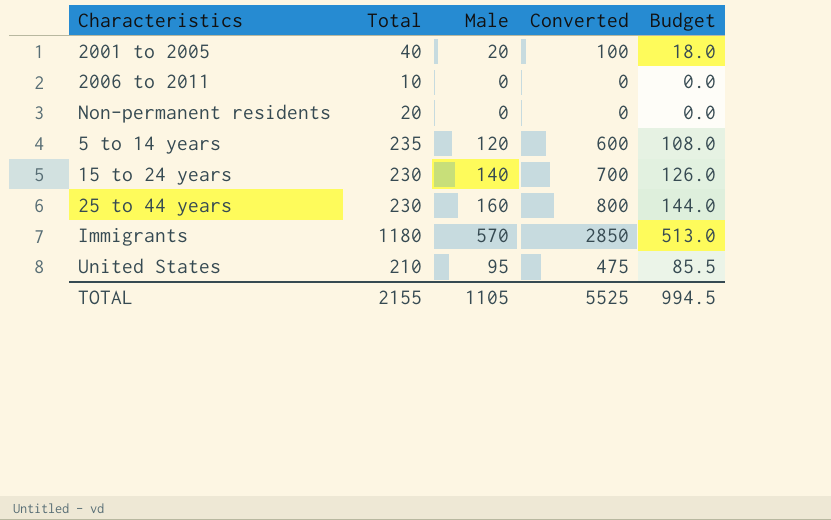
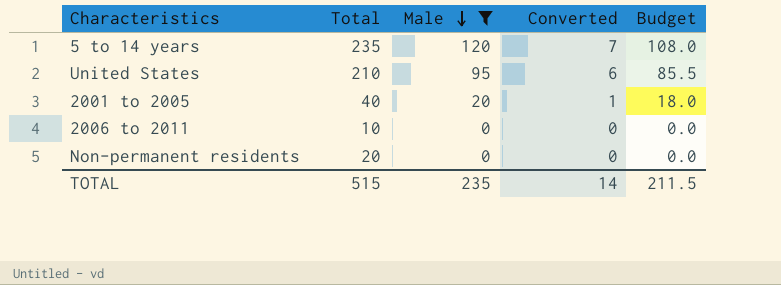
filter: none -> Male <= 120
row order: none -> Male descending
column Converted | formula: [Male] * 5 -> [Male] * 0.06
TOTAL | Total: 2155 -> 515
TOTAL | Male: 1105 -> 235
TOTAL | Converted: 5525 -> 14
TOTAL | Budget: 994.5 -> 211.5

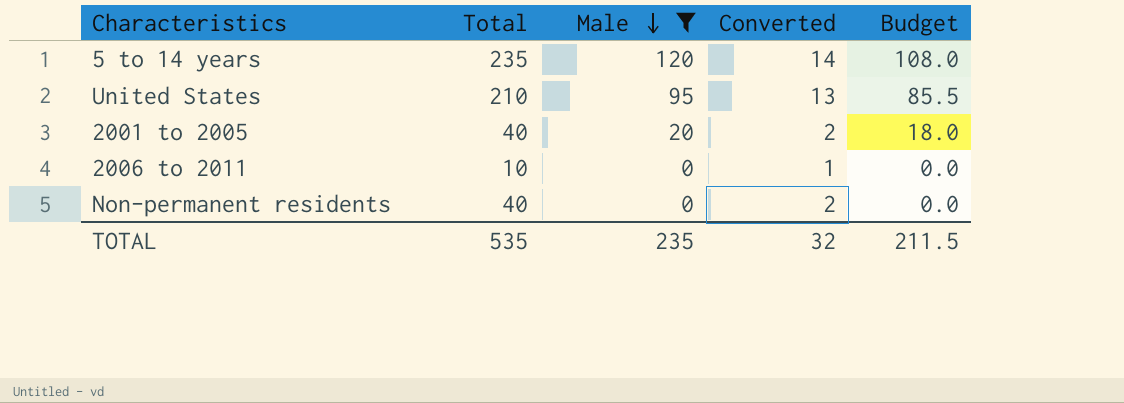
column Converted | formula: [Male] * 0.06 -> [Total] * 0.06
Non-permanent residents | Total: 20 -> 40
TOTAL | Total: 515 -> 535
TOTAL | Converted: 14 -> 32

